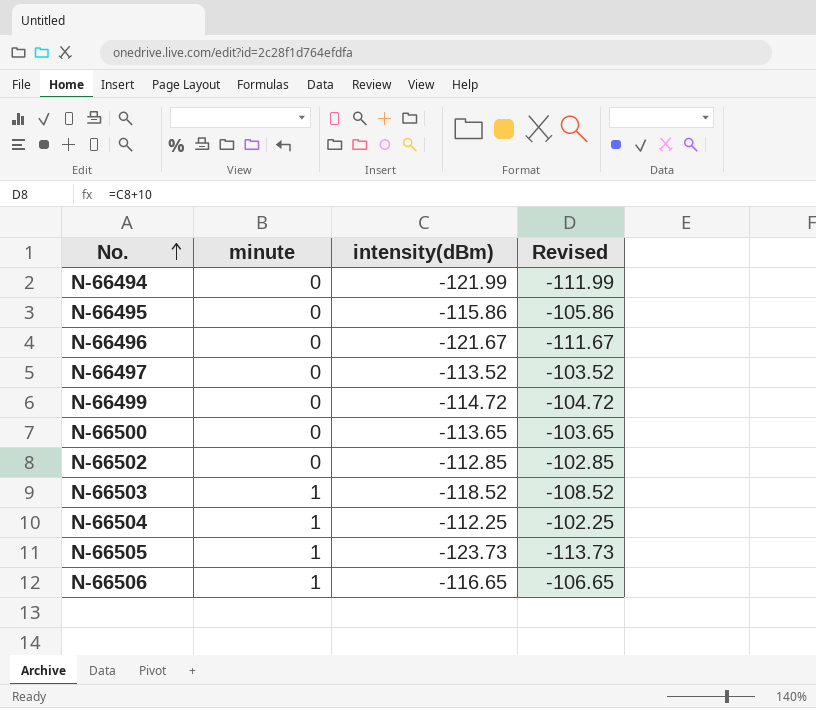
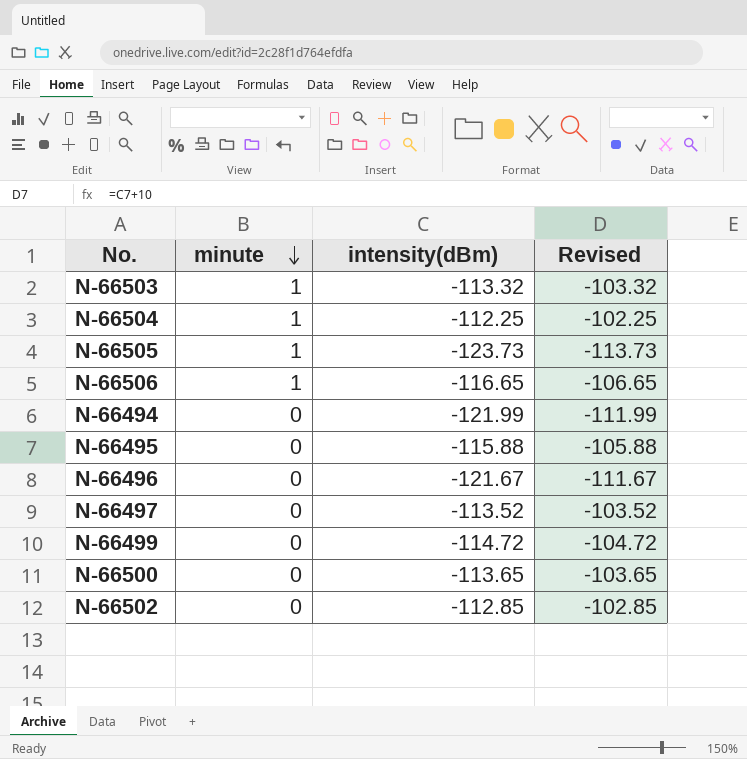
row order: No. ascending -> minute descending
N-66503 | intensity(dBm): -118.52 -> -113.32
N-66503 | Revised: -108.52 -> -103.32
N-66495 | intensity(dBm): -115.86 -> -115.88
N-66495 | Revised: -105.86 -> -105.88

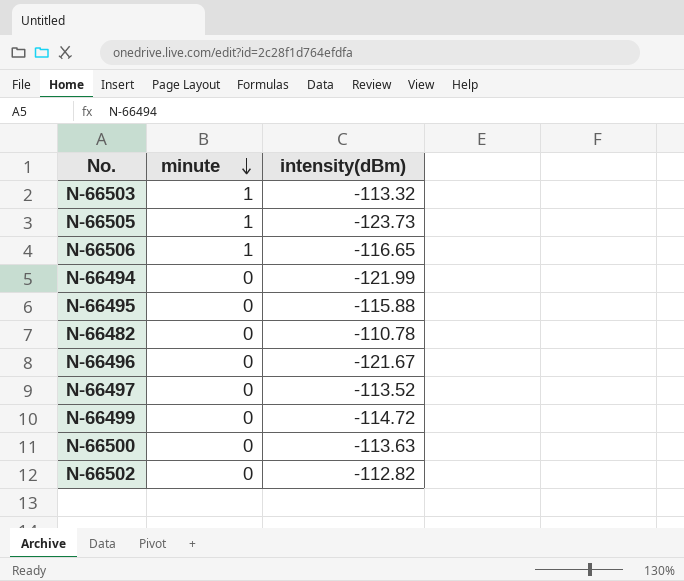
column Revised | formula: [intensity(dBm)] + 10 -> none
row N-66504: 1 | -112.25 | -102.25 -> none
row N-66482: none -> 0 | -110.78
N-66500 | intensity(dBm): -113.65 -> -113.63
N-66502 | intensity(dBm): -112.85 -> -112.82

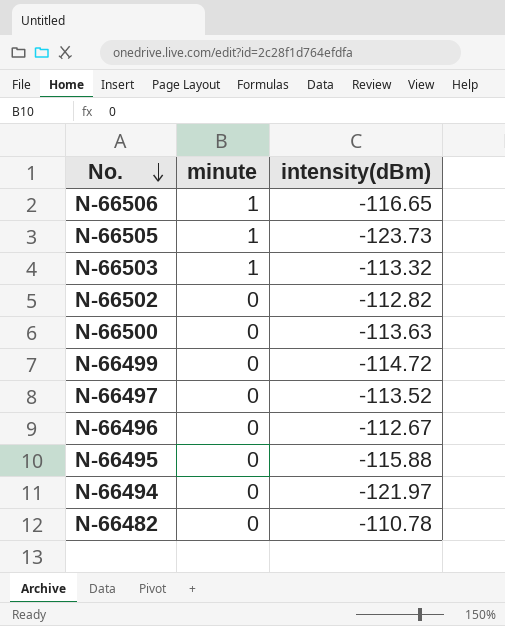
row order: minute descending -> No. descending
N-66496 | intensity(dBm): -121.67 -> -112.67
N-66494 | intensity(dBm): -121.99 -> -121.97

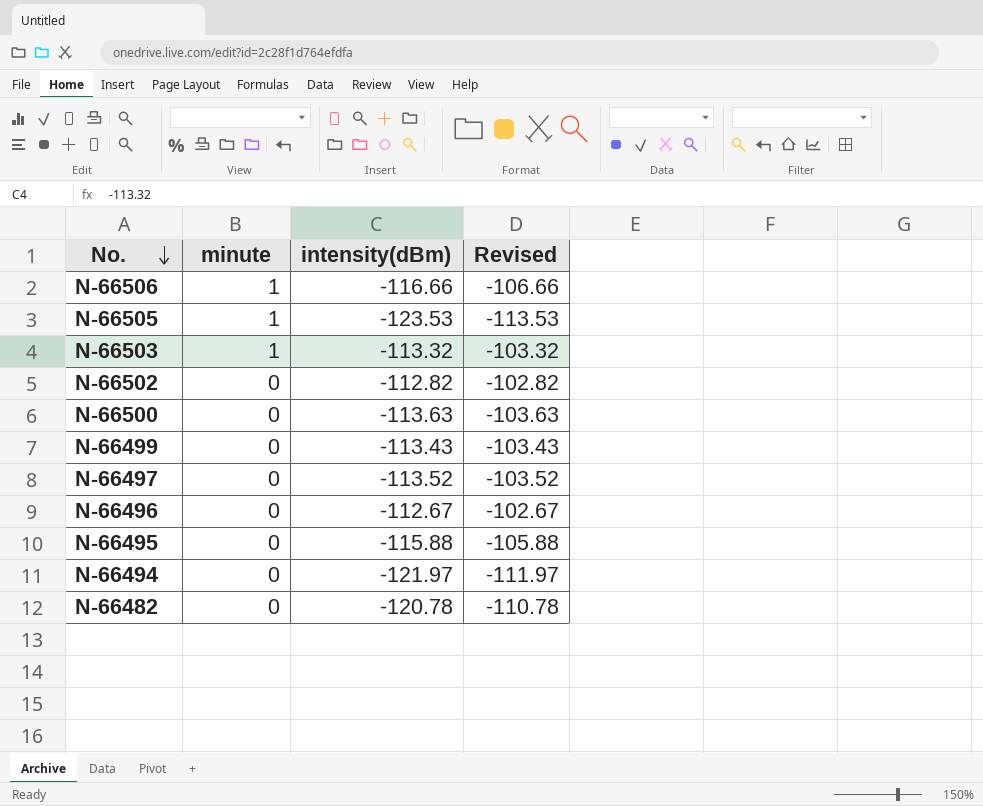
column Revised | formula: none -> [intensity(dBm)] + 10
N-66506 | intensity(dBm): -116.65 -> -116.66
N-66505 | intensity(dBm): -123.73 -> -123.53
N-66499 | intensity(dBm): -114.72 -> -113.43
N-66482 | intensity(dBm): -110.78 -> -120.78

